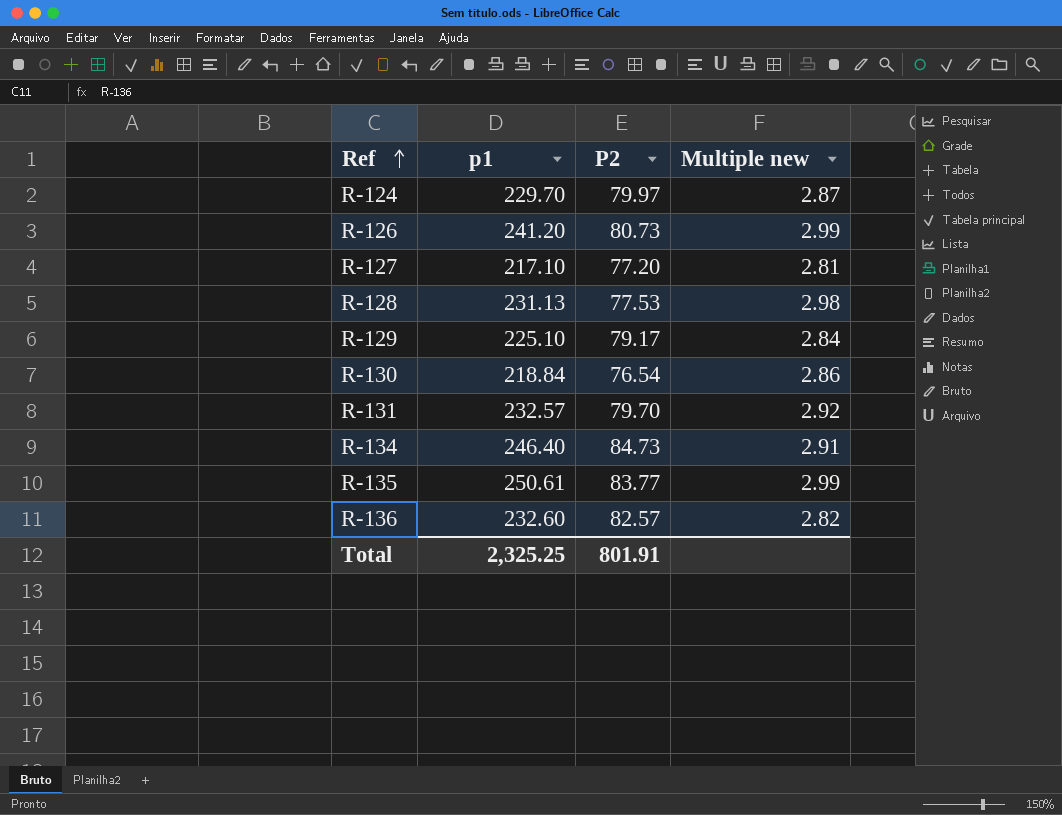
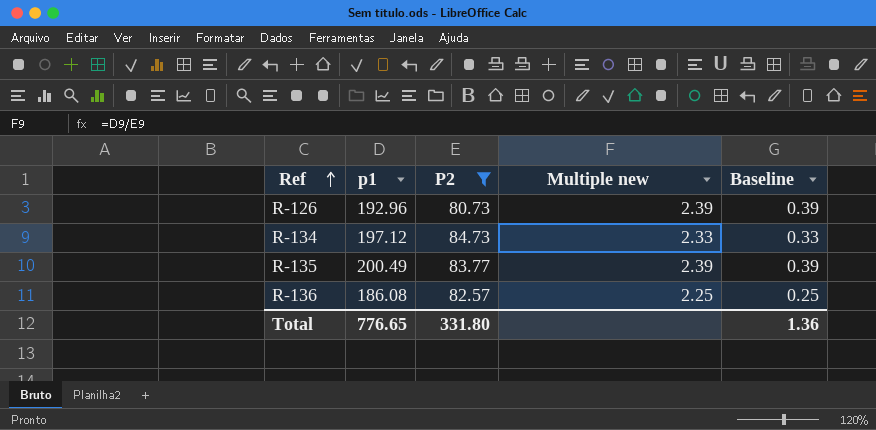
filter: none -> P2 >= 80.73
column Baseline | formula: none -> [Multiple new] - 2
R-126 | p1: 241.20 -> 192.96
R-126 | Multiple new: 2.99 -> 2.39
R-134 | p1: 246.40 -> 197.12
R-134 | Multiple new: 2.91 -> 2.33
R-135 | p1: 250.61 -> 200.49
R-135 | Multiple new: 2.99 -> 2.39
R-136 | p1: 232.60 -> 186.08
R-136 | Multiple new: 2.82 -> 2.25
Total | p1: 2,325.25 -> 776.65
Total | P2: 801.91 -> 331.80

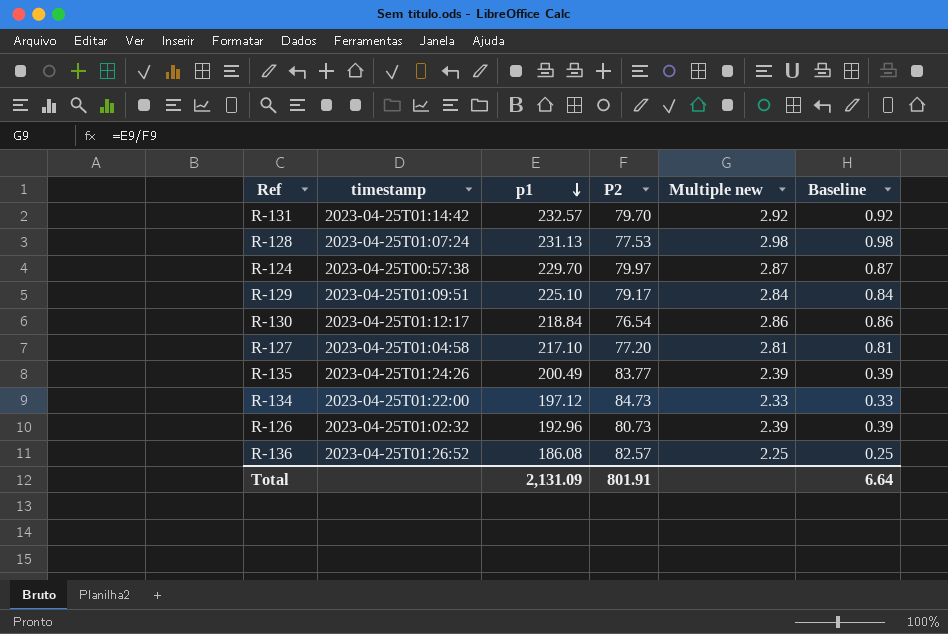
filter: P2 >= 80.73 -> none
row order: Ref ascending -> p1 descending
column timestamp | position: none -> 2
Total | p1: 776.65 -> 2,131.09
Total | P2: 331.80 -> 801.91
Total | Baseline: 1.36 -> 6.64

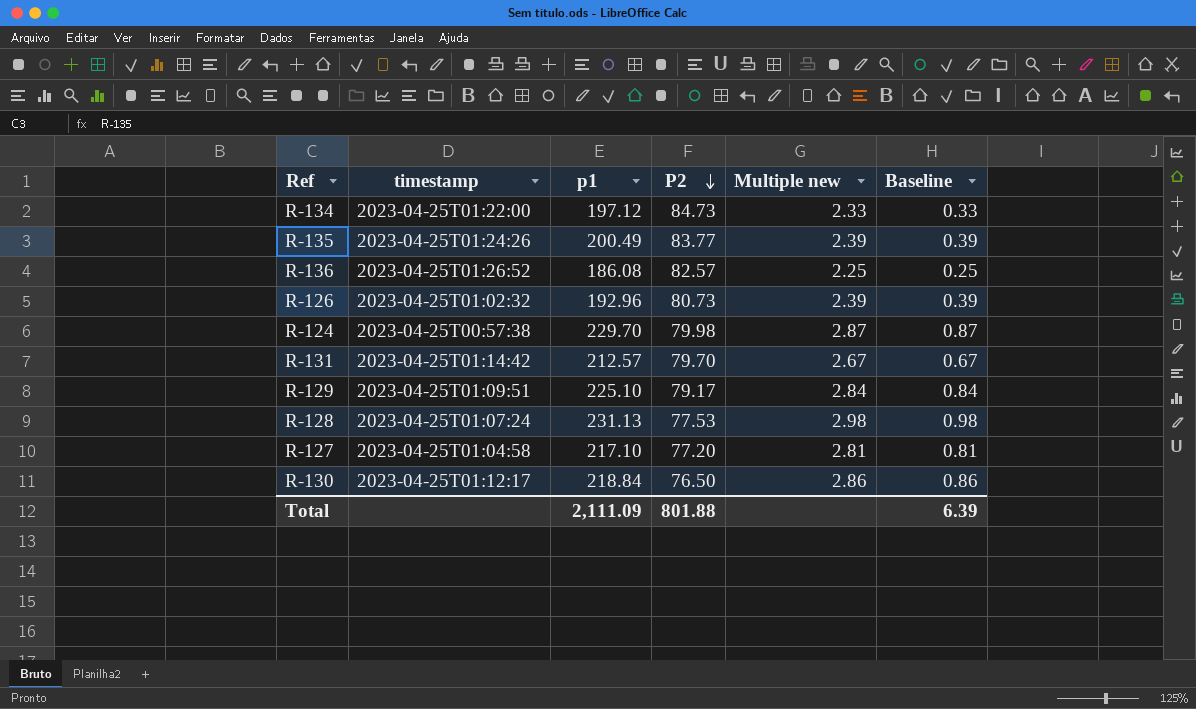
row order: p1 descending -> P2 descending
R-124 | P2: 79.97 -> 79.98
R-131 | p1: 232.57 -> 212.57
R-131 | Multiple new: 2.92 -> 2.67
R-131 | Baseline: 0.92 -> 0.67
R-130 | P2: 76.54 -> 76.50
Total | p1: 2,131.09 -> 2,111.09
Total | P2: 801.91 -> 801.88
Total | Baseline: 6.64 -> 6.39

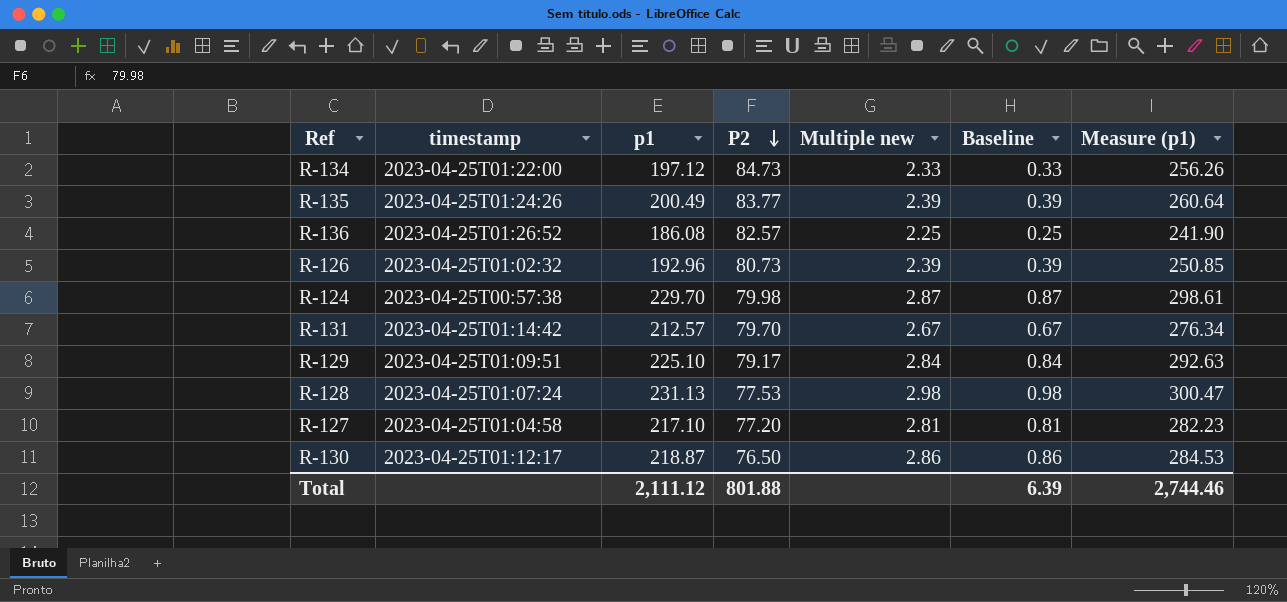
column Measure (p1) | formula: none -> [p1] * 1.3
R-130 | p1: 218.84 -> 218.87
Total | p1: 2,111.09 -> 2,111.12

